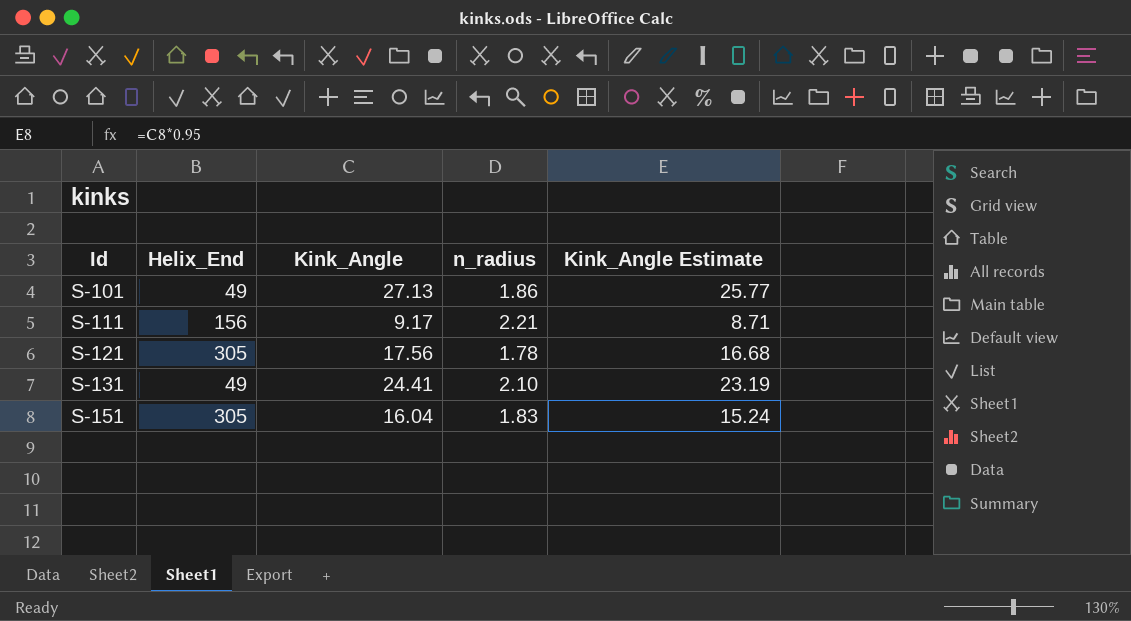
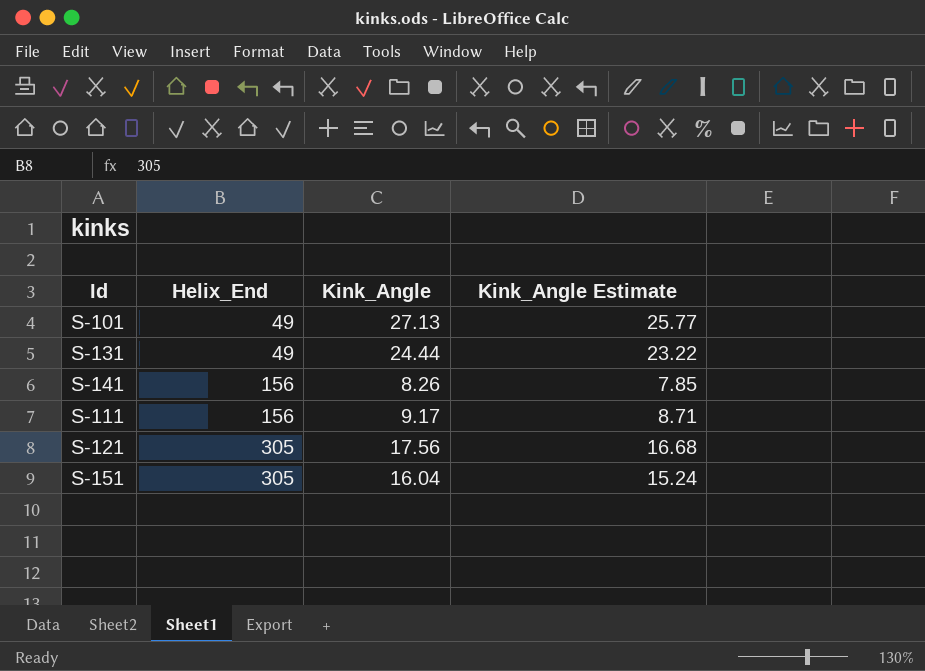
row order: Id ascending -> Helix_End ascending
column n_radius | position: 4 -> none
S-131 | Kink_Angle: 24.41 -> 24.44
S-131 | Kink_Angle Estimate: 23.19 -> 23.22
row S-141: none -> 156 | 8.26 | 7.85

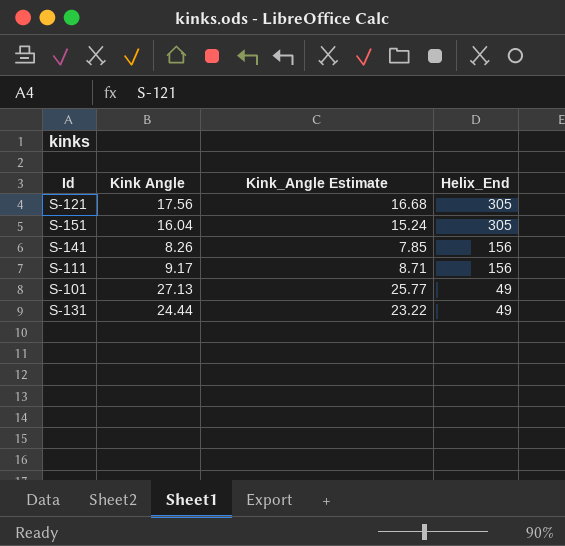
row order: Helix_End ascending -> Helix_End descending
column name: Kink_Angle -> Kink Angle
column Helix_End | position: 2 -> 4

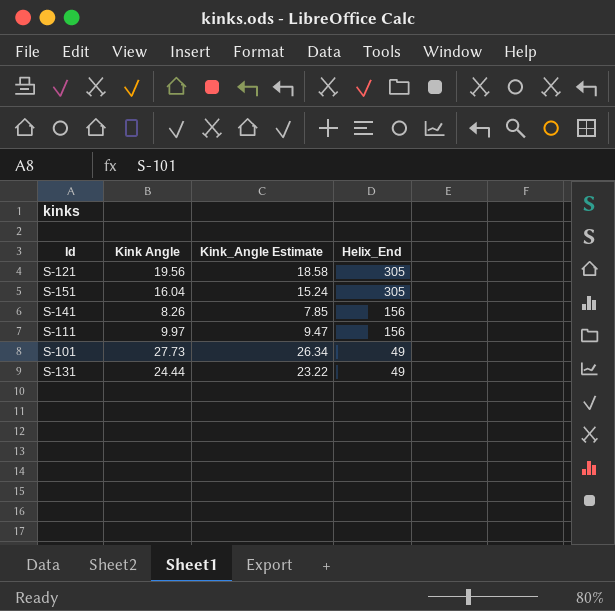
S-121 | Kink Angle: 17.56 -> 19.56
S-121 | Kink_Angle Estimate: 16.68 -> 18.58
S-111 | Kink Angle: 9.17 -> 9.97
S-111 | Kink_Angle Estimate: 8.71 -> 9.47
S-101 | Kink Angle: 27.13 -> 27.73
S-101 | Kink_Angle Estimate: 25.77 -> 26.34

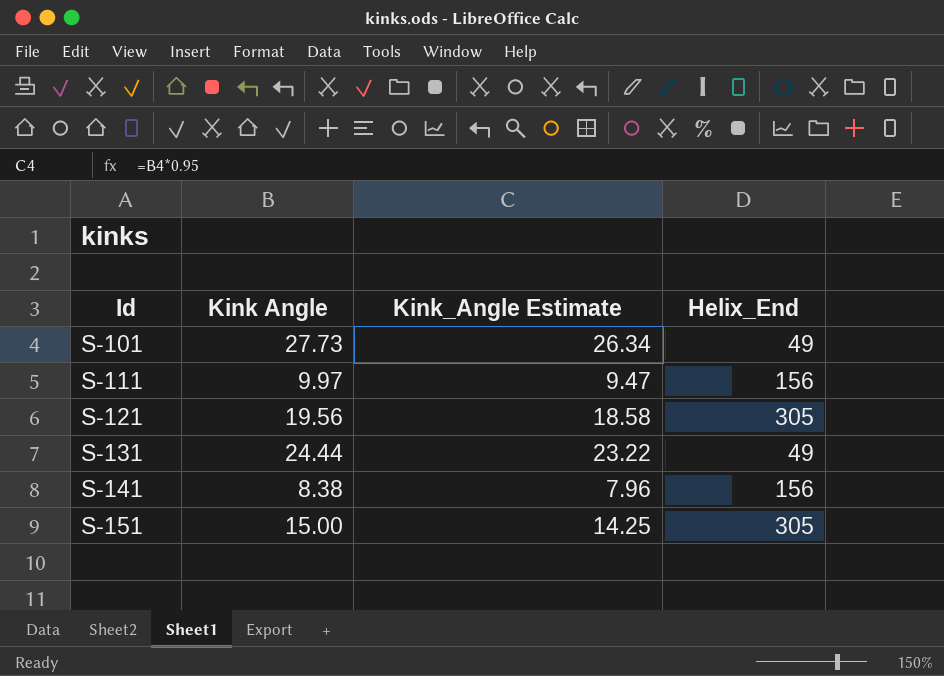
row order: Helix_End descending -> Id ascending
S-141 | Kink Angle: 8.26 -> 8.38
S-141 | Kink_Angle Estimate: 7.85 -> 7.96
S-151 | Kink Angle: 16.04 -> 15.00
S-151 | Kink_Angle Estimate: 15.24 -> 14.25

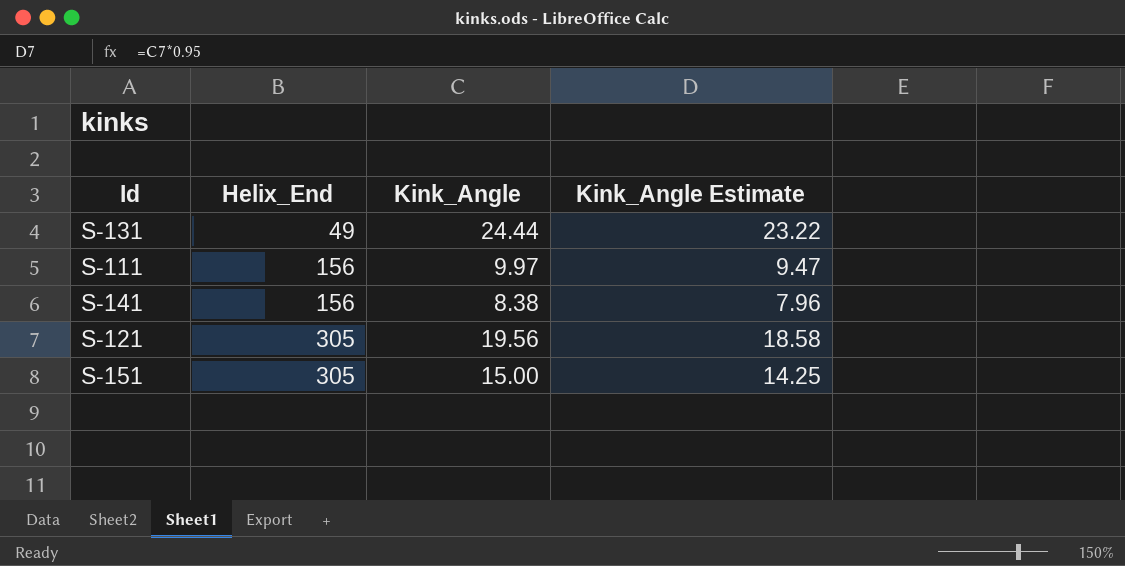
row order: Id ascending -> Helix_End ascending
column Helix_End | position: 4 -> 2
column name: Kink Angle -> Kink_Angle
row S-101: 27.73 | 26.34 | 49 -> none

